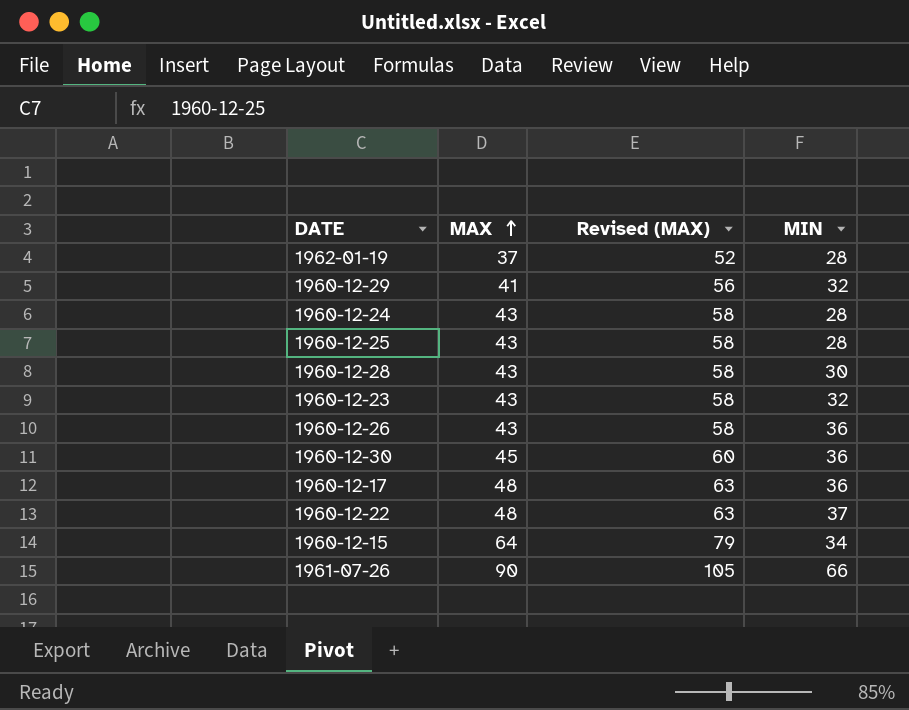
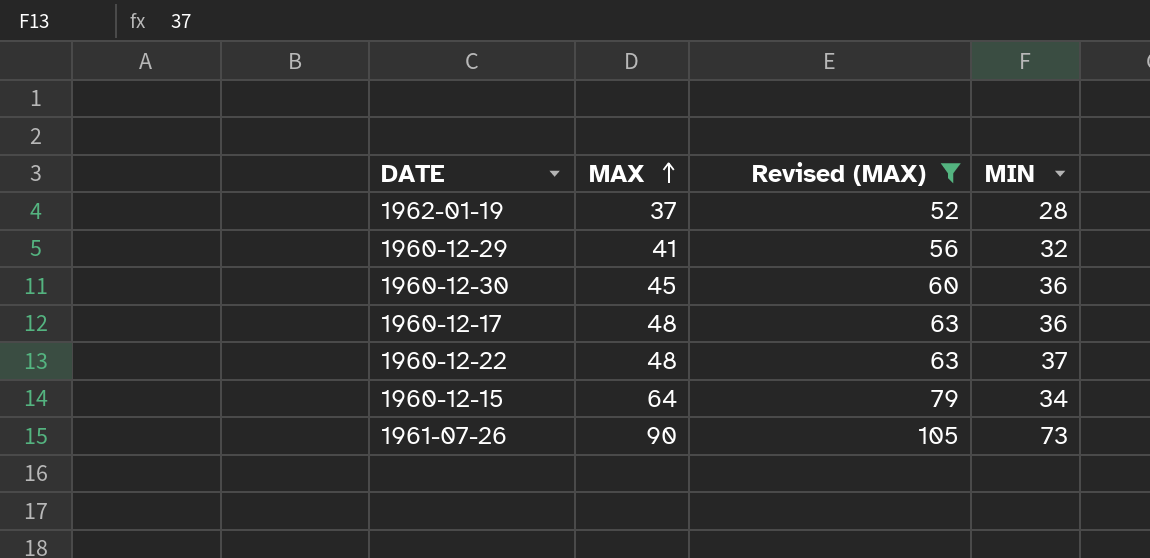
filter: none -> Revised (MAX) != 58
1961-07-26 | MIN: 66 -> 73

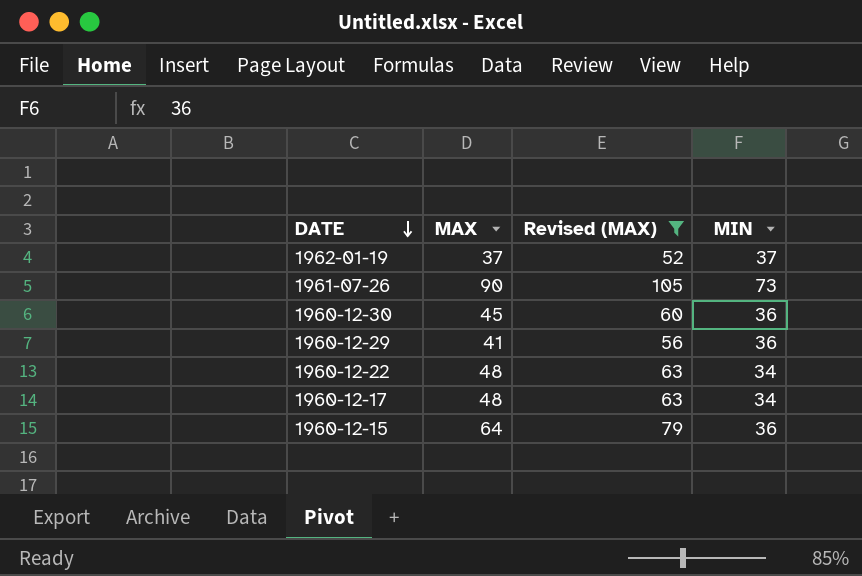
row order: MAX ascending -> DATE descending
1962-01-19 | MIN: 28 -> 37
1960-12-29 | MIN: 32 -> 36
1960-12-22 | MIN: 37 -> 34
1960-12-17 | MIN: 36 -> 34
1960-12-15 | MIN: 34 -> 36

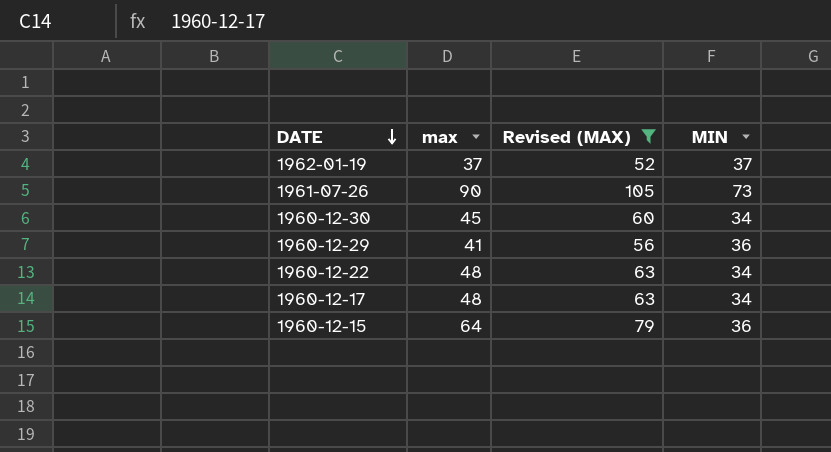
column name: MAX -> max
1960-12-30 | MIN: 36 -> 34

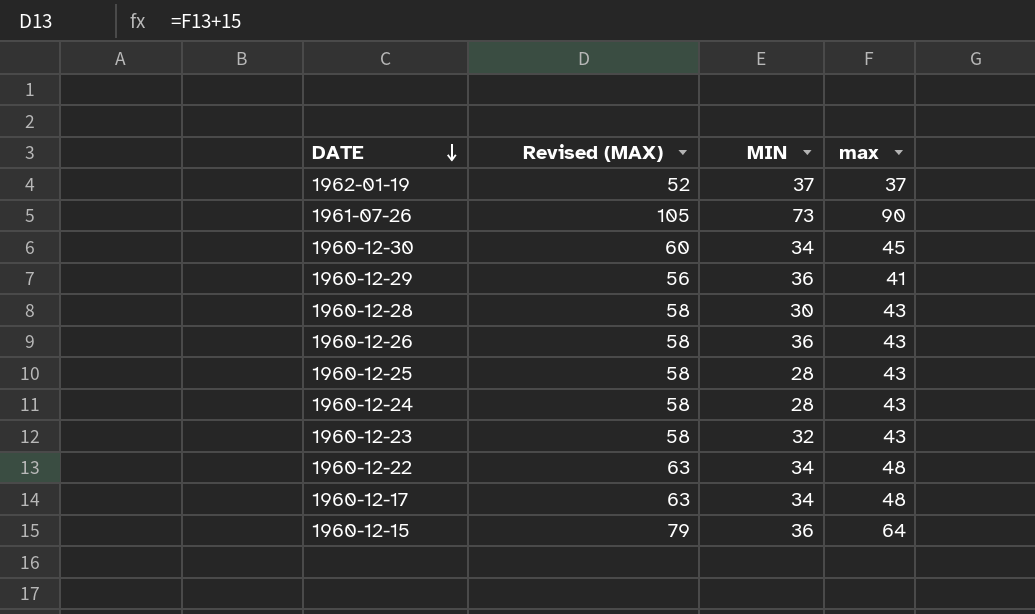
filter: Revised (MAX) != 58 -> none
column max | position: 2 -> 4

